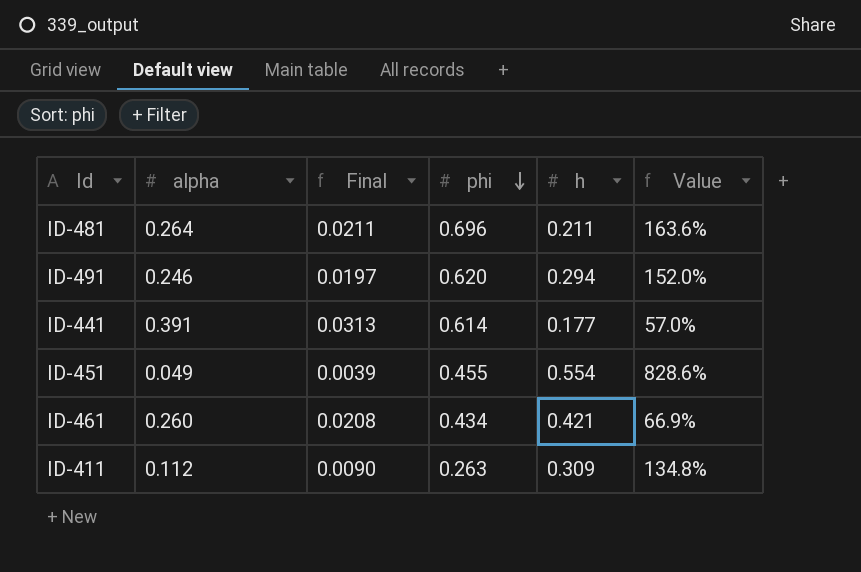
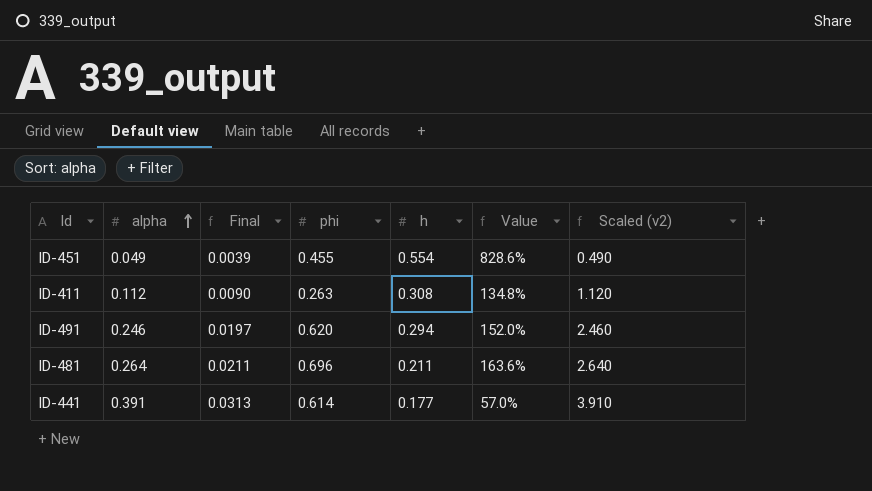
row order: phi descending -> alpha ascending
column Scaled (v2) | formula: none -> [alpha] * 10
row ID-461: 0.260 | 0.0208 | 0.434 | 0.421 | 66.9% -> none
ID-411 | h: 0.309 -> 0.308

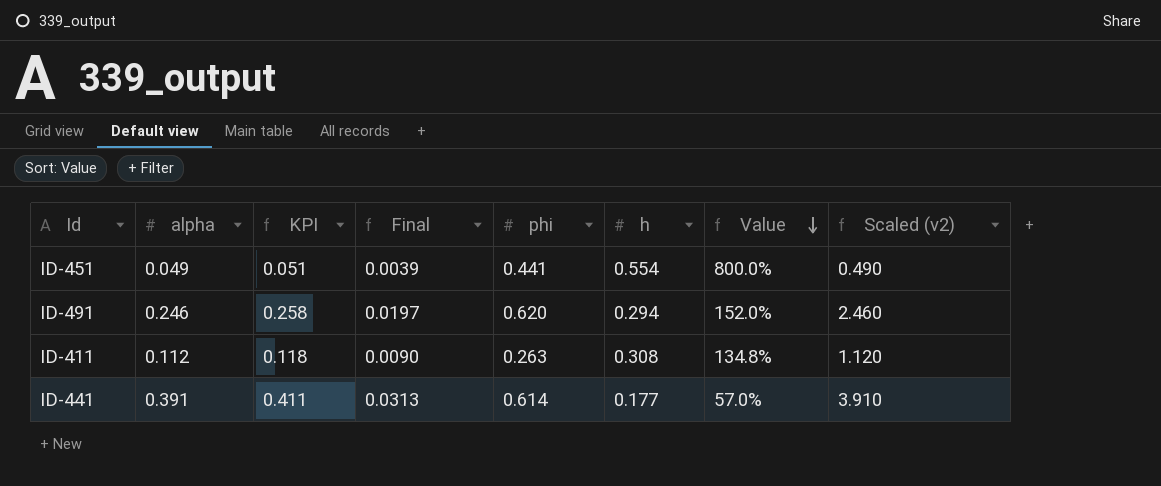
row order: alpha ascending -> Value descending
column KPI | formula: none -> [alpha] * 1.05
row ID-481: 0.264 | 0.0211 | 0.696 | 0.211 | 163.6% | 2.640 -> none
ID-451 | phi: 0.455 -> 0.441
ID-451 | Value: 828.6% -> 800.0%

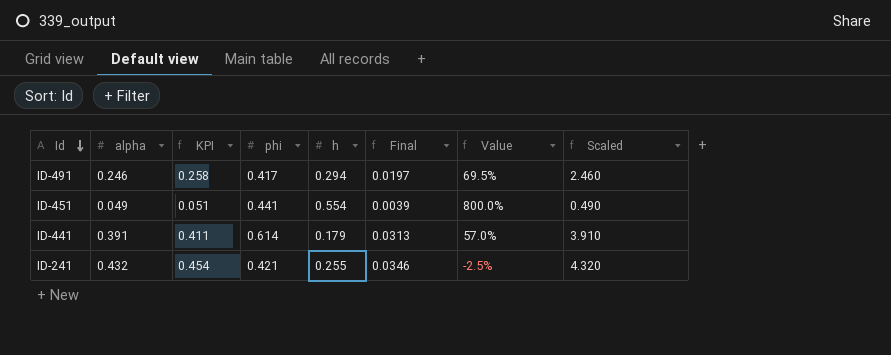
row order: Value descending -> Id descending
column Final | position: 4 -> 6
column name: Scaled (v2) -> Scaled
row ID-411: 0.112 | 0.118 | 0.0090 | 0.263 | 0.308 | 134.8% | 1.120 -> none
ID-491 | phi: 0.620 -> 0.417
ID-491 | Value: 152.0% -> 69.5%
ID-441 | h: 0.177 -> 0.179
row ID-241: none -> 0.432 | 0.454 | 0.421 | 0.255 | 0.0346 | -2.5% | 4.320

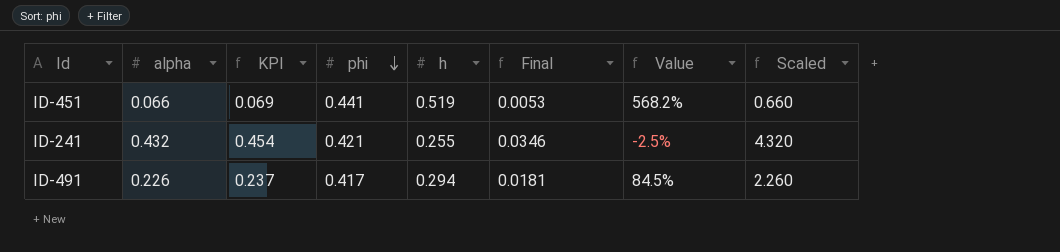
row order: Id descending -> phi descending
row ID-441: 0.391 | 0.411 | 0.614 | 0.179 | 0.0313 | 57.0% | 3.910 -> none
ID-451 | alpha: 0.049 -> 0.066
ID-451 | KPI: 0.051 -> 0.069
ID-451 | h: 0.554 -> 0.519
ID-451 | Final: 0.0039 -> 0.0053
ID-451 | Value: 800.0% -> 568.2%
ID-451 | Scaled: 0.490 -> 0.660
ID-491 | alpha: 0.246 -> 0.226
ID-491 | KPI: 0.258 -> 0.237
ID-491 | Final: 0.0197 -> 0.0181
ID-491 | Value: 69.5% -> 84.5%
ID-491 | Scaled: 2.460 -> 2.260

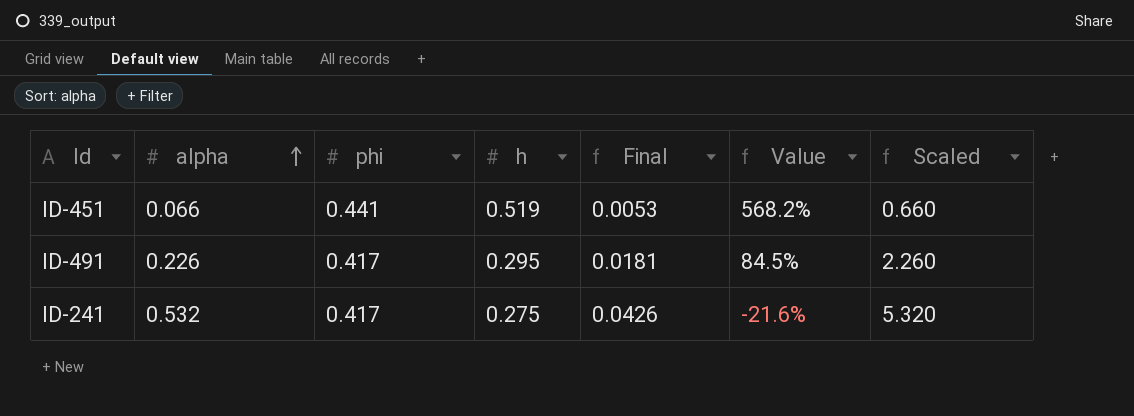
row order: phi descending -> alpha ascending
column KPI | formula: [alpha] * 1.05 -> none
ID-491 | h: 0.294 -> 0.295
ID-241 | alpha: 0.432 -> 0.532
ID-241 | phi: 0.421 -> 0.417
ID-241 | h: 0.255 -> 0.275
ID-241 | Final: 0.0346 -> 0.0426
ID-241 | Value: -2.5% -> -21.6%
ID-241 | Scaled: 4.320 -> 5.320

